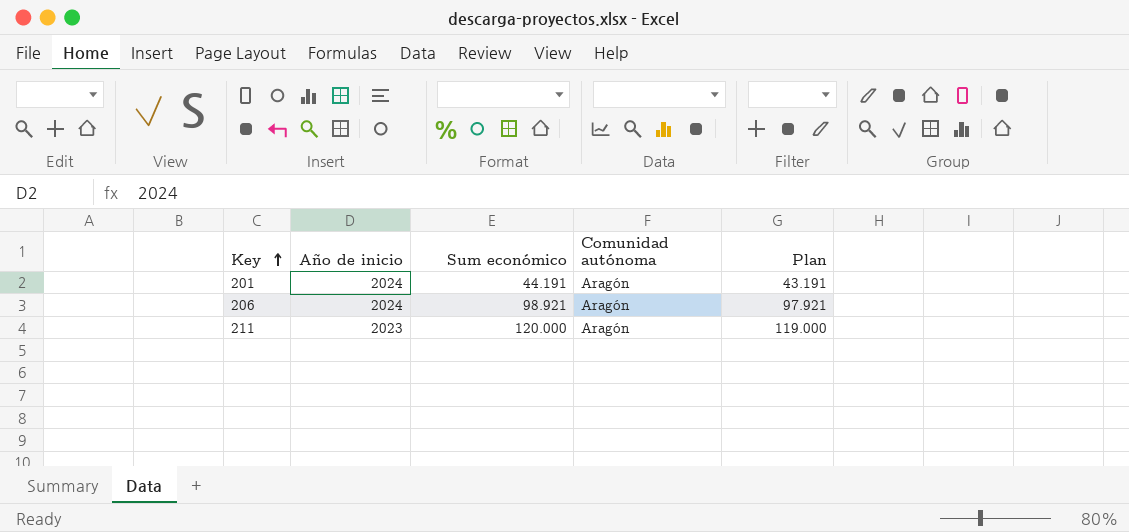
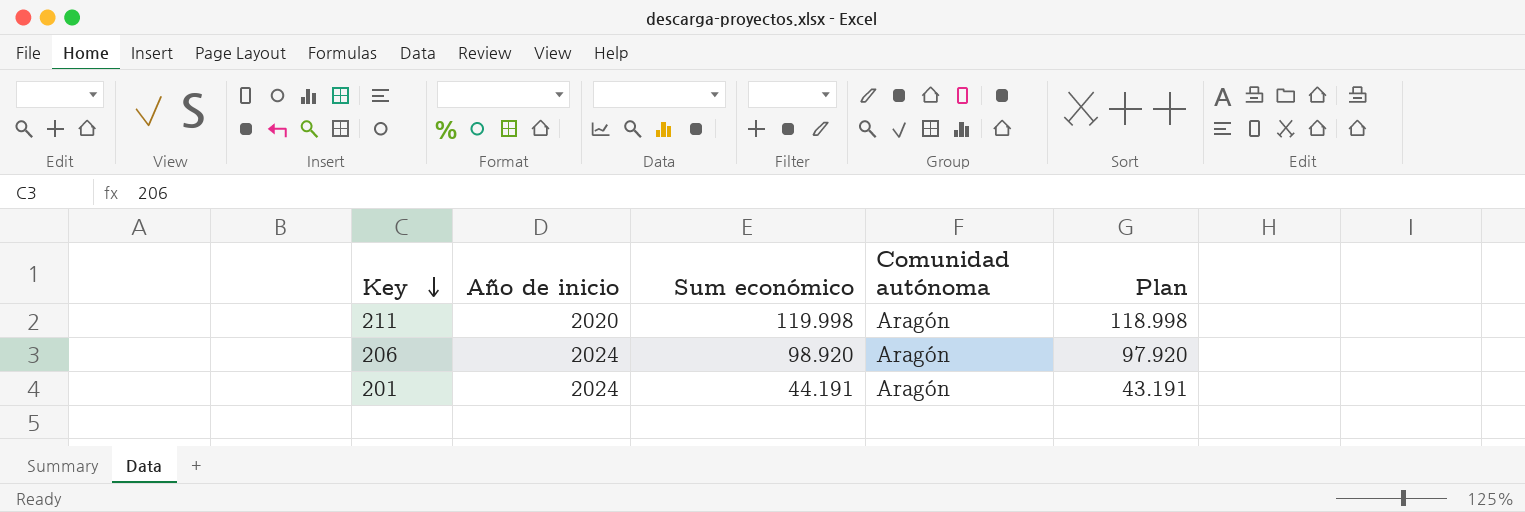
row order: Key ascending -> Key descending
211 | Año de inicio: 2023 -> 2020
211 | Sum económico: 120.000 -> 119.998
211 | Plan: 119.000 -> 118.998
206 | Sum económico: 98.921 -> 98.920
206 | Plan: 97.921 -> 97.920

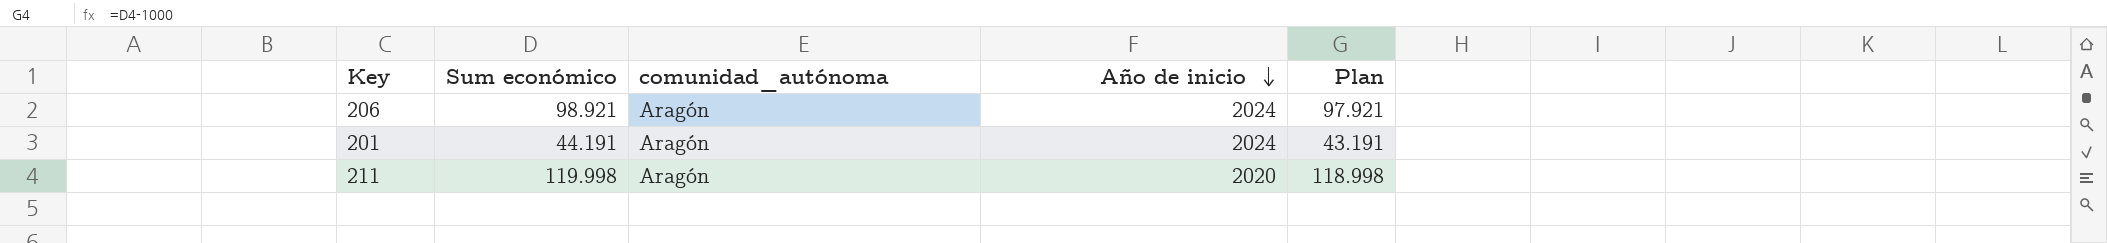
row order: Key descending -> Año de inicio descending
column name: Comunidad autónoma -> comunidad_autónoma
column Año de inicio | position: 2 -> 4
206 | Sum económico: 98.920 -> 98.921
206 | Plan: 97.920 -> 97.921

